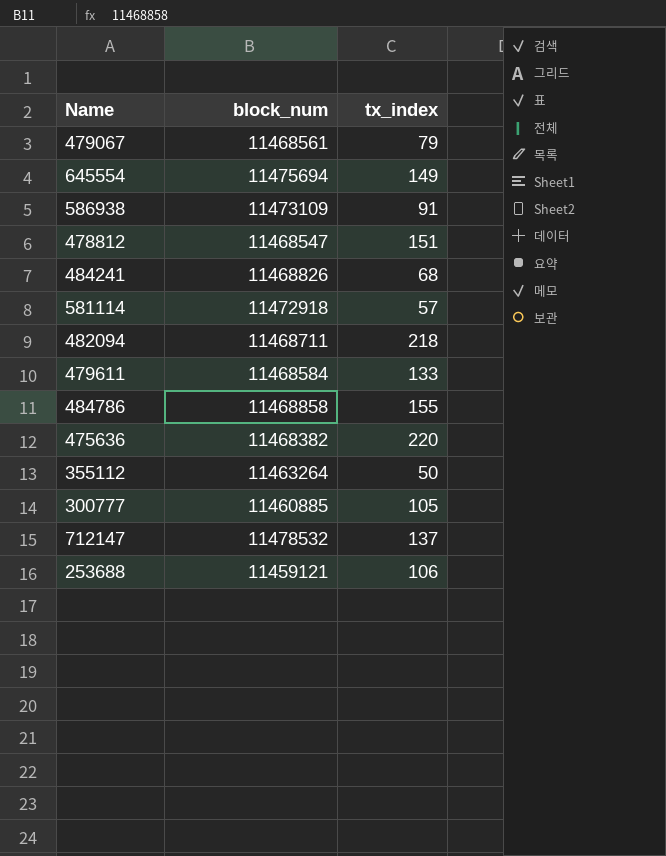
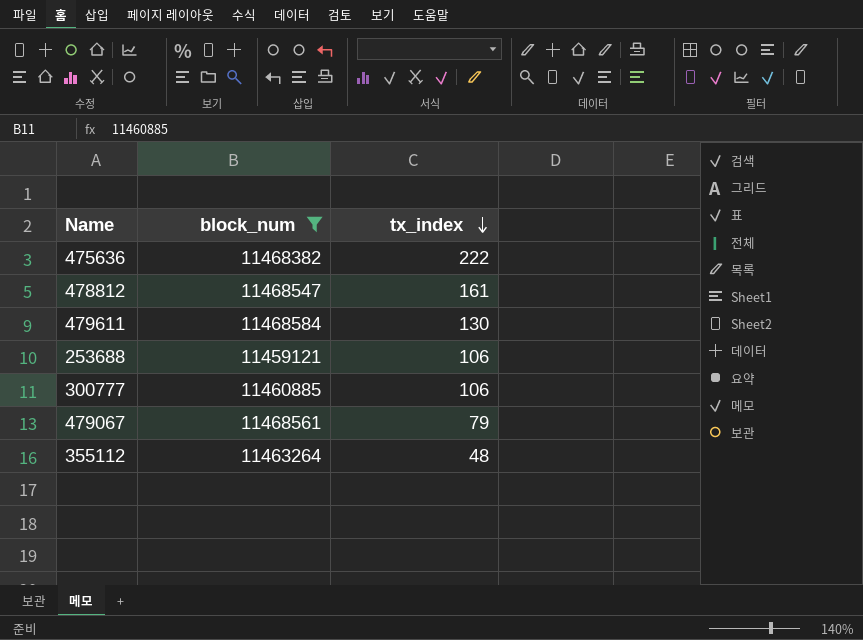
filter: none -> block_num <= 11468584
row order: none -> tx_index descending
475636 | tx_index: 220 -> 222
478812 | tx_index: 151 -> 161
479611 | tx_index: 133 -> 130
300777 | tx_index: 105 -> 106
355112 | tx_index: 50 -> 48

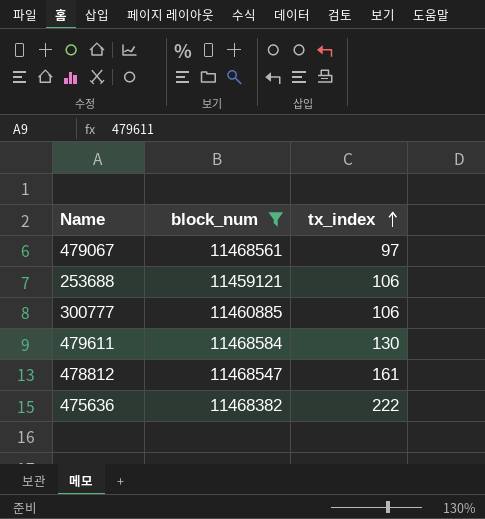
row order: tx_index descending -> tx_index ascending
row 355112: 11463264 | 48 -> none
479067 | tx_index: 79 -> 97

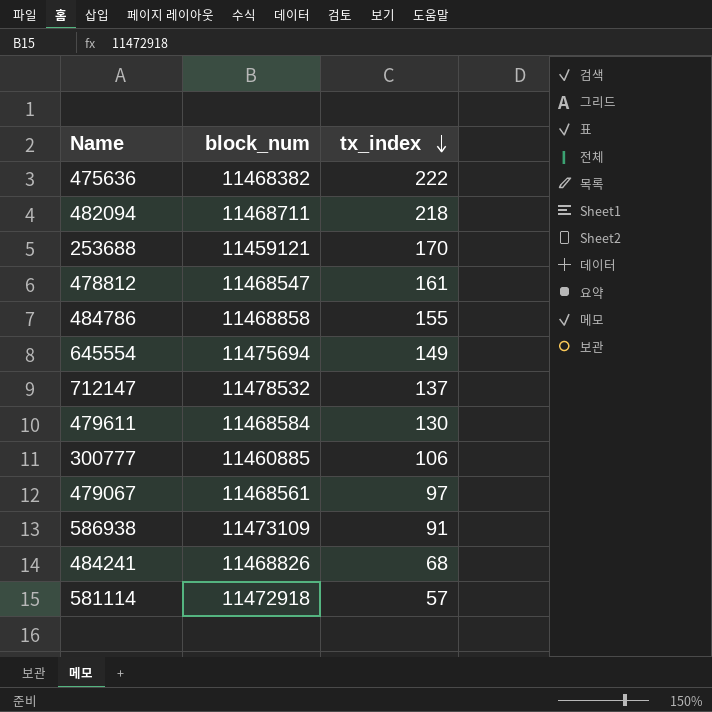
filter: block_num <= 11468584 -> none
row order: tx_index ascending -> tx_index descending
253688 | tx_index: 106 -> 170

